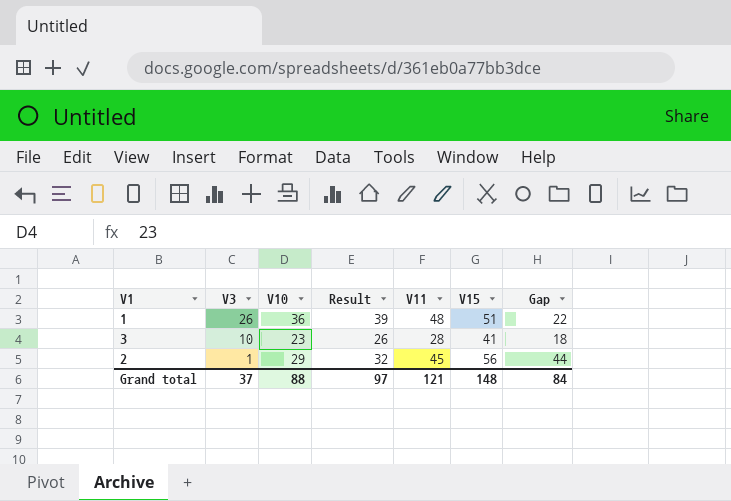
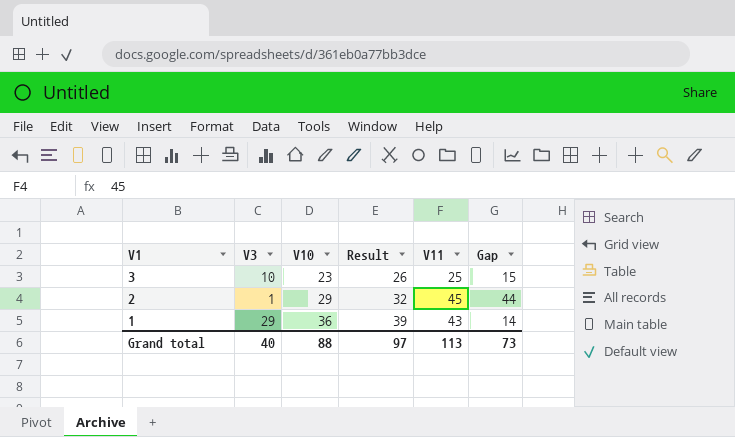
row order: V3 descending -> V1 descending
column V15 | position: 6 -> none
3 | V11: 28 -> 25
3 | Gap: 18 -> 15
1 | V3: 26 -> 29
1 | V11: 48 -> 43
1 | Gap: 22 -> 14
Grand total | V3: 37 -> 40
Grand total | V11: 121 -> 113
Grand total | Gap: 84 -> 73

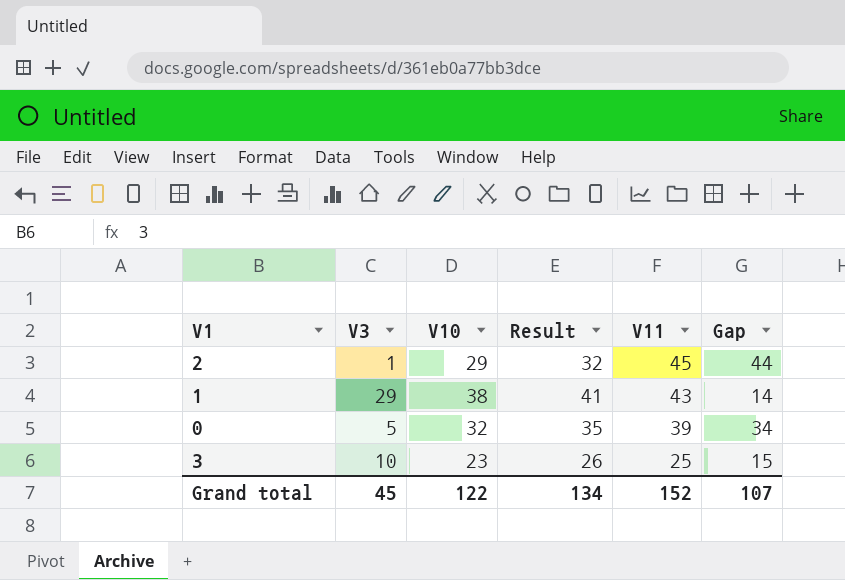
row order: V1 descending -> V11 descending
1 | V10: 36 -> 38
1 | Result: 39 -> 41
row 0: none -> 5 | 32 | 35 | 39 | 34
Grand total | V3: 40 -> 45
Grand total | V10: 88 -> 122
Grand total | Result: 97 -> 134
Grand total | V11: 113 -> 152
Grand total | Gap: 73 -> 107

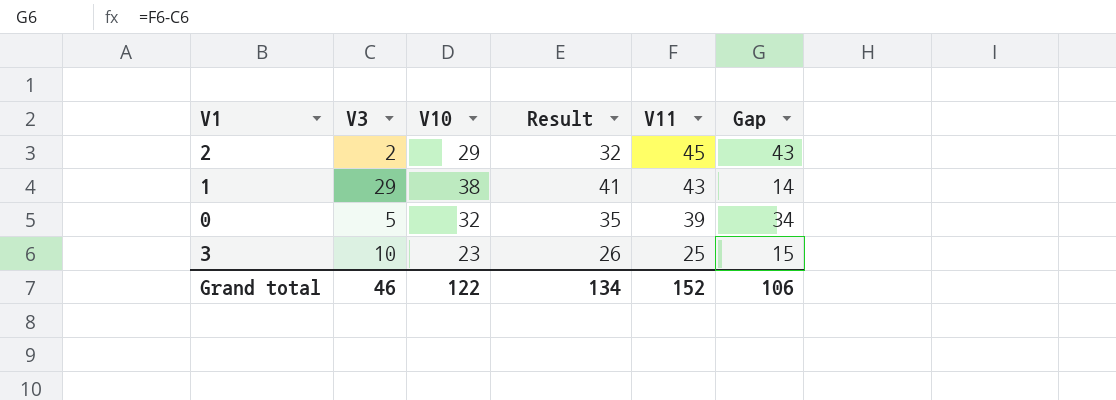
2 | V3: 1 -> 2
2 | Gap: 44 -> 43
Grand total | V3: 45 -> 46
Grand total | Gap: 107 -> 106

